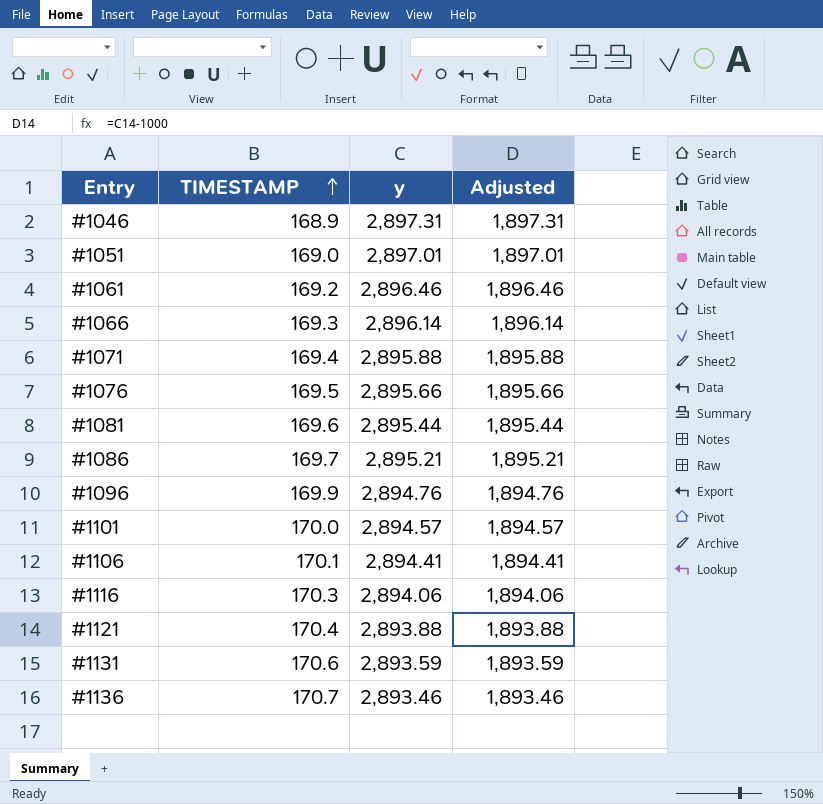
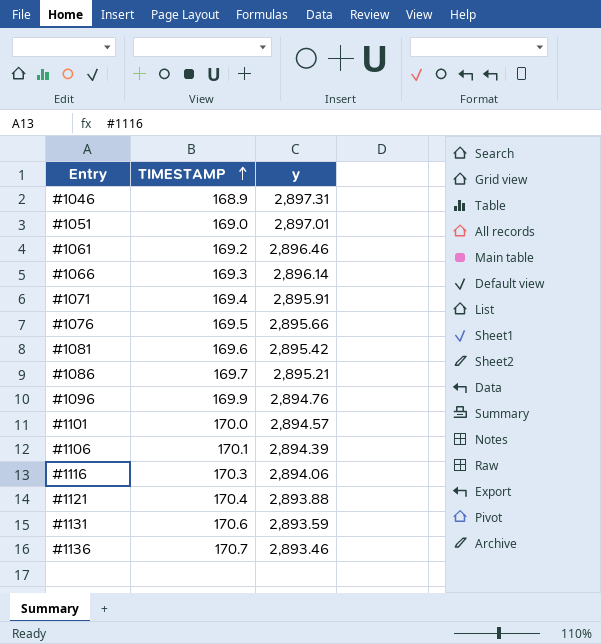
column Adjusted | formula: [y] - 1000 -> none
#1071 | y: 2,895.88 -> 2,895.91
#1081 | y: 2,895.44 -> 2,895.42
#1106 | y: 2,894.41 -> 2,894.39

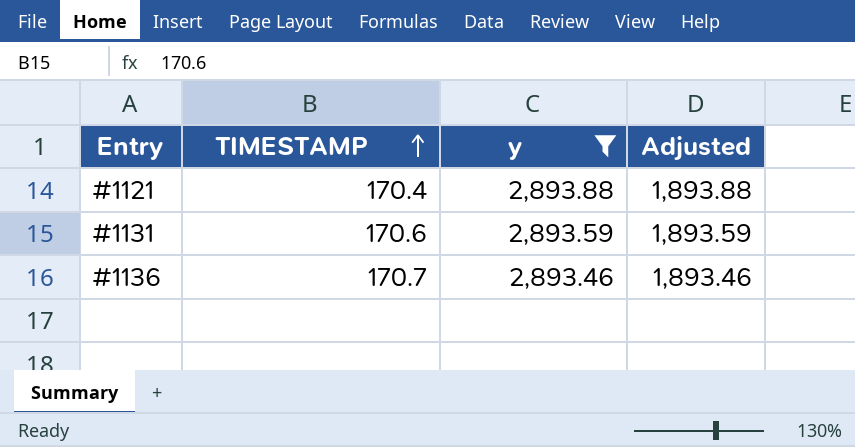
filter: none -> y <= 2,893.88
column Adjusted | formula: none -> [y] - 1000

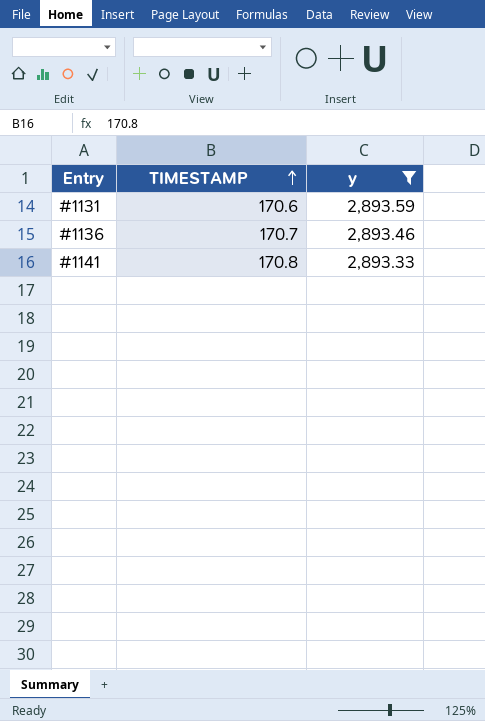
column Adjusted | formula: [y] - 1000 -> none
row #1121: 170.4 | 2,893.88 | 1,893.88 -> none
row #1141: none -> 170.8 | 2,893.33

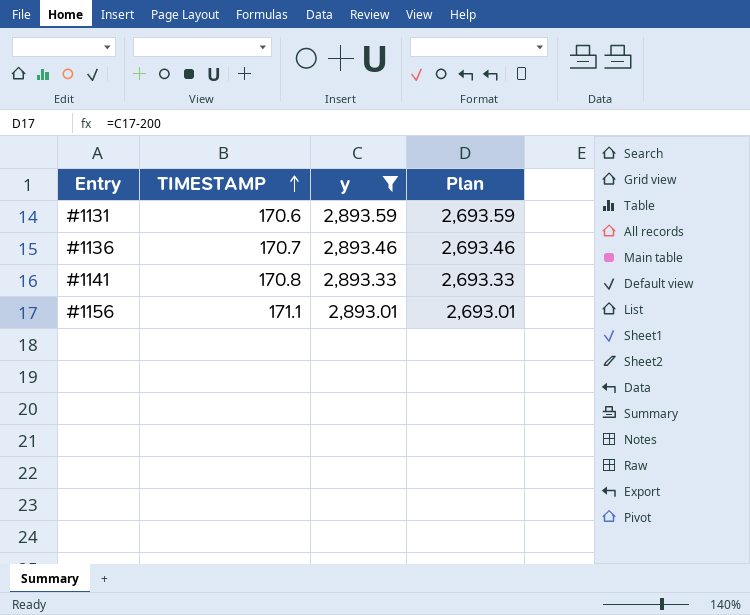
column Plan | formula: none -> [y] - 200
row #1156: none -> 171.1 | 2,893.01 | 2,693.01

